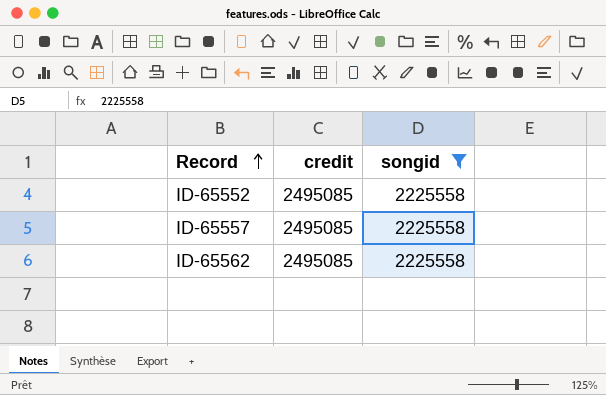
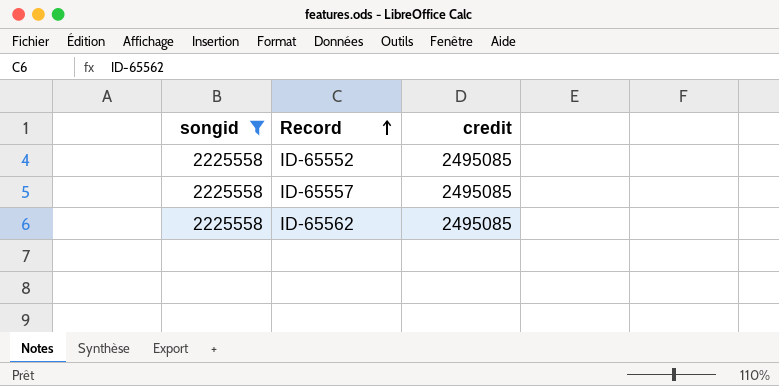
column songid | position: 3 -> 1

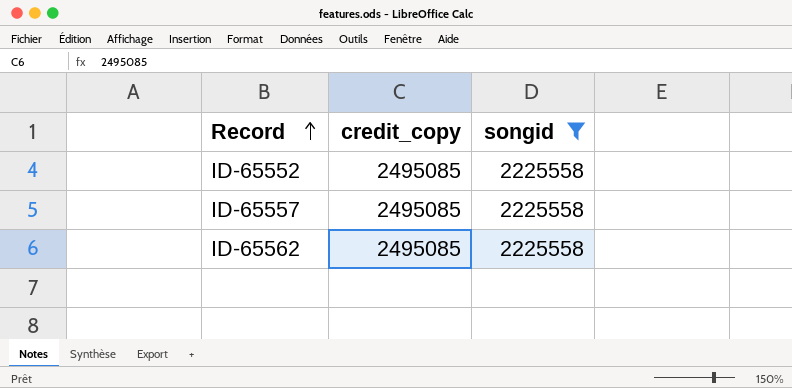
column name: credit -> credit_copy
column songid | position: 1 -> 3

